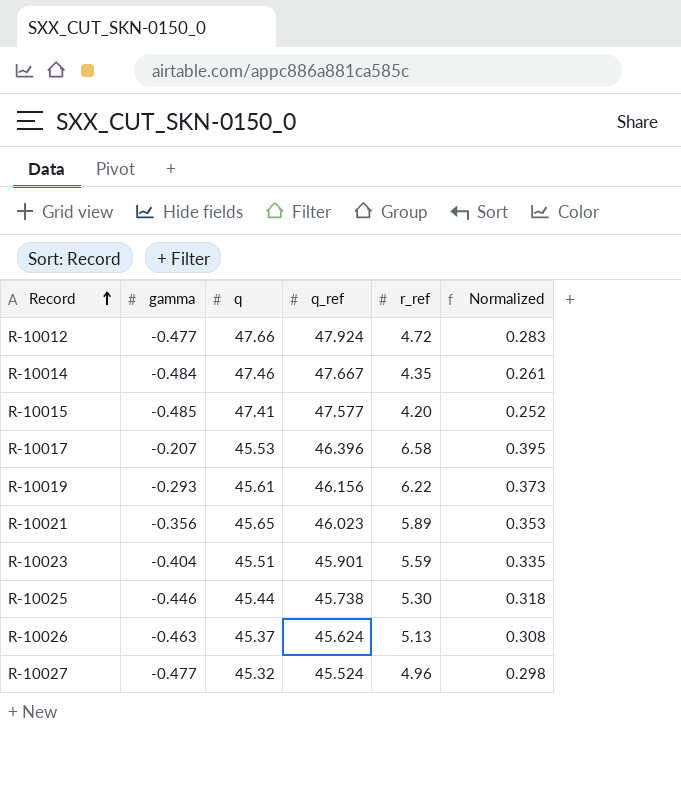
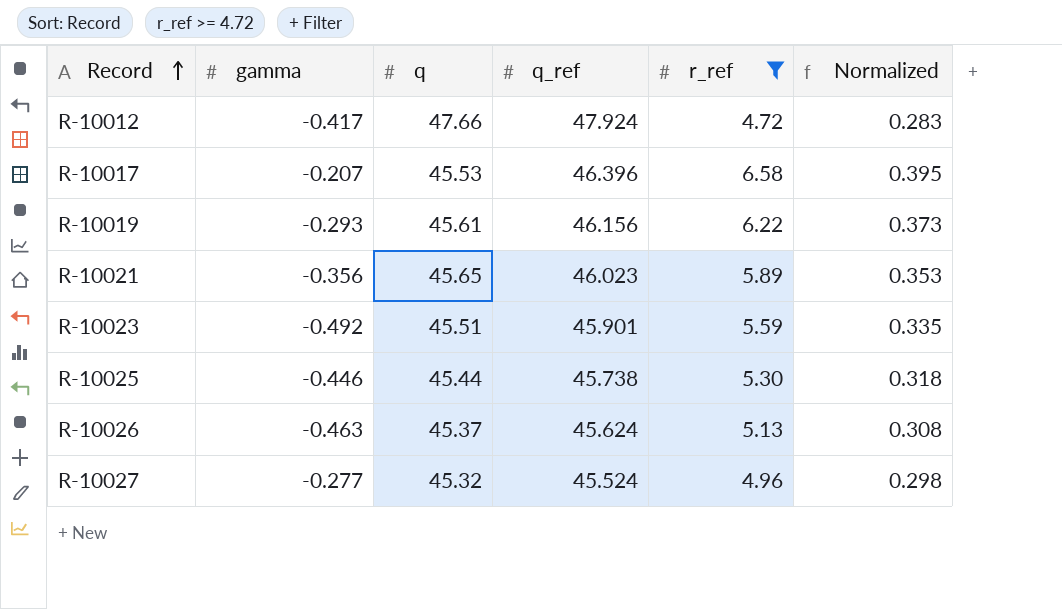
filter: none -> r_ref >= 4.72
R-10012 | gamma: -0.477 -> -0.417
R-10023 | gamma: -0.404 -> -0.492
R-10027 | gamma: -0.477 -> -0.277

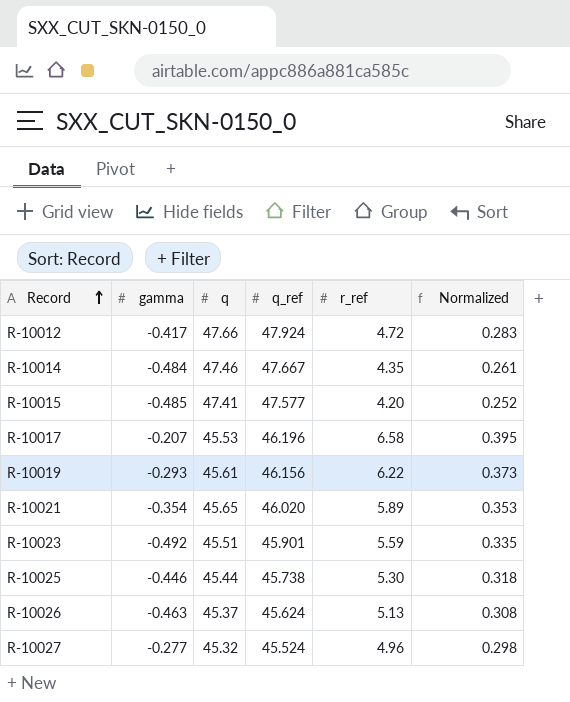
filter: r_ref >= 4.72 -> none
R-10017 | q_ref: 46.396 -> 46.196
R-10021 | gamma: -0.356 -> -0.354
R-10021 | q_ref: 46.023 -> 46.020

